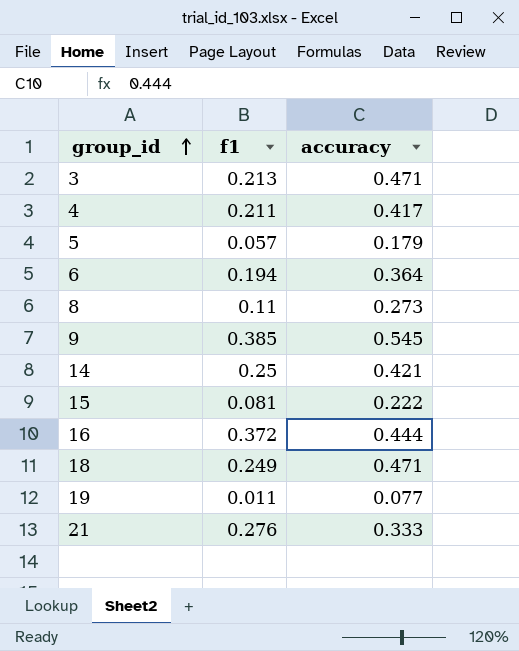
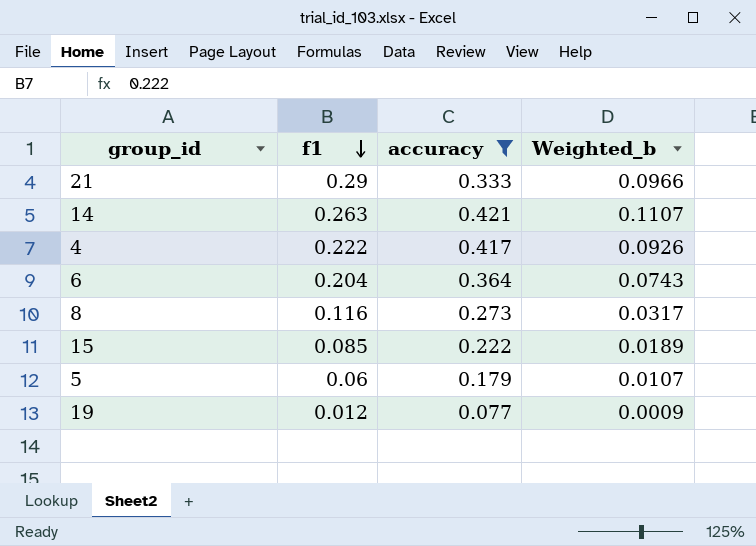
filter: none -> accuracy <= 0.421
row order: group_id ascending -> f1 descending
column Weighted_b | formula: none -> [f1] * [accuracy]
21 | f1: 0.276 -> 0.29
14 | f1: 0.25 -> 0.263
4 | f1: 0.211 -> 0.222
6 | f1: 0.194 -> 0.204
8 | f1: 0.11 -> 0.116
15 | f1: 0.081 -> 0.085
5 | f1: 0.057 -> 0.06
19 | f1: 0.011 -> 0.012

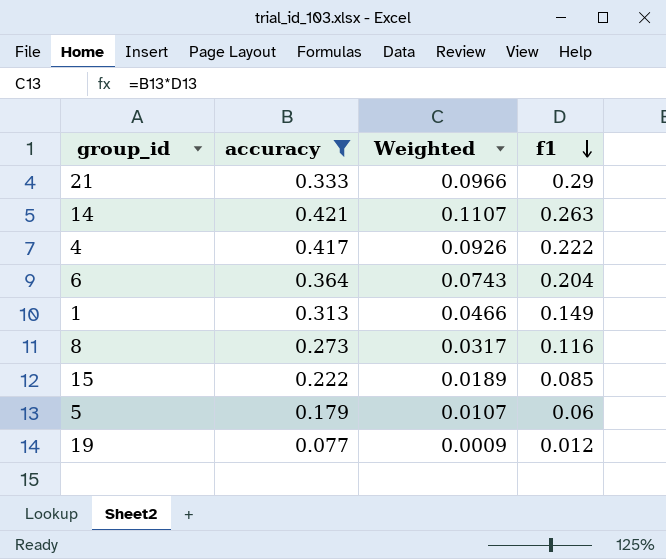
column name: Weighted_b -> Weighted
column f1 | position: 2 -> 4
row 1: none -> 0.313 | 0.0466 | 0.149

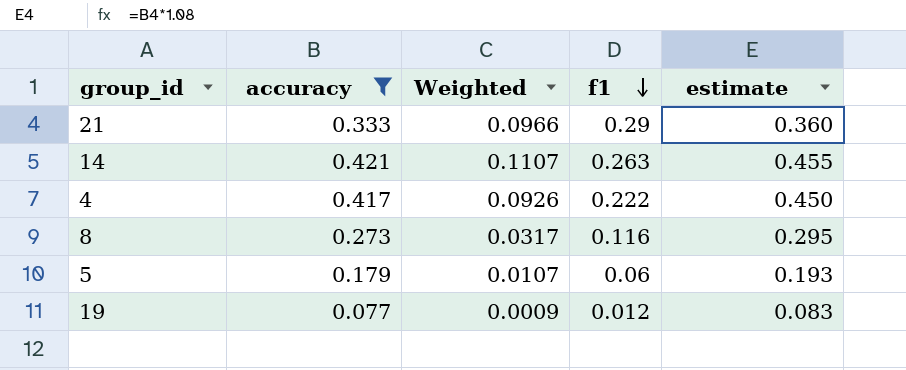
column estimate | formula: none -> [accuracy] * 1.08
row 6: 0.364 | 0.0743 | 0.204 -> none
row 1: 0.313 | 0.0466 | 0.149 -> none
row 15: 0.222 | 0.0189 | 0.085 -> none

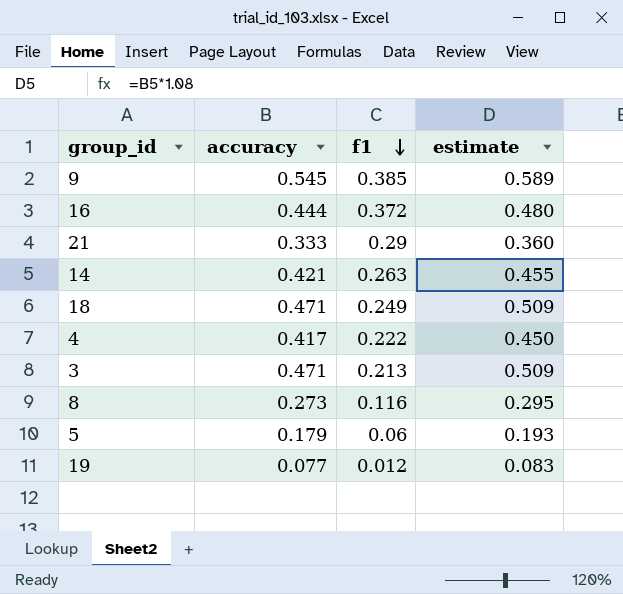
filter: accuracy <= 0.421 -> none
column Weighted | formula: [accuracy] * [f1] -> none

